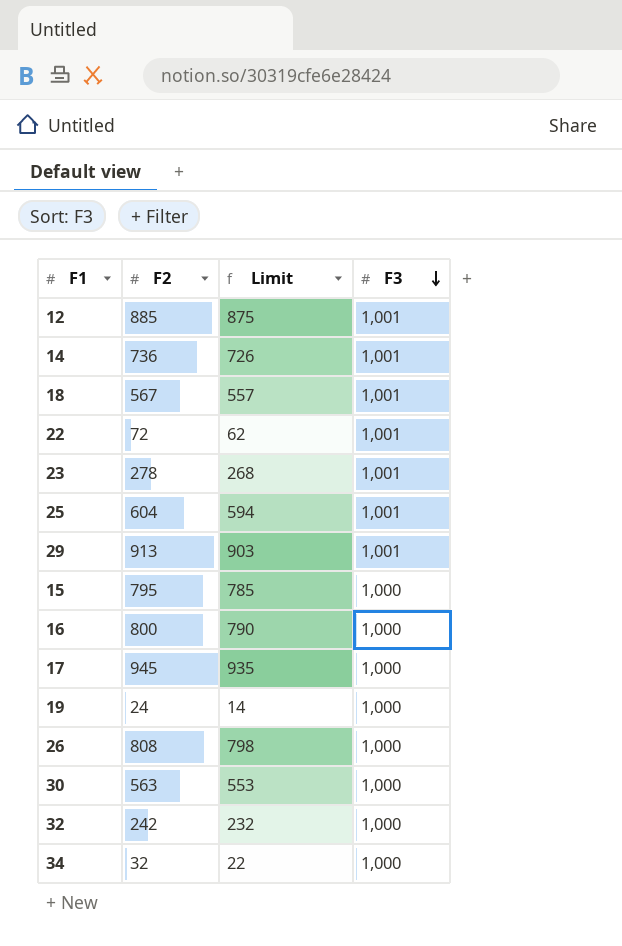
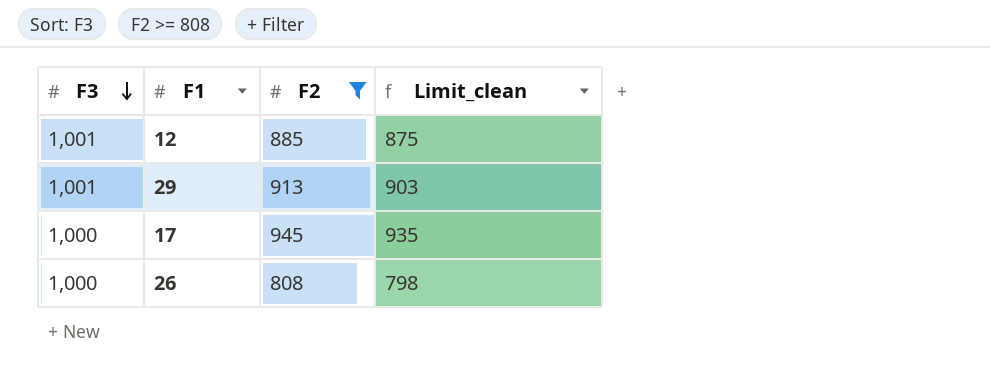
filter: none -> F2 >= 808
column F3 | position: 4 -> 1
column name: Limit -> Limit_clean

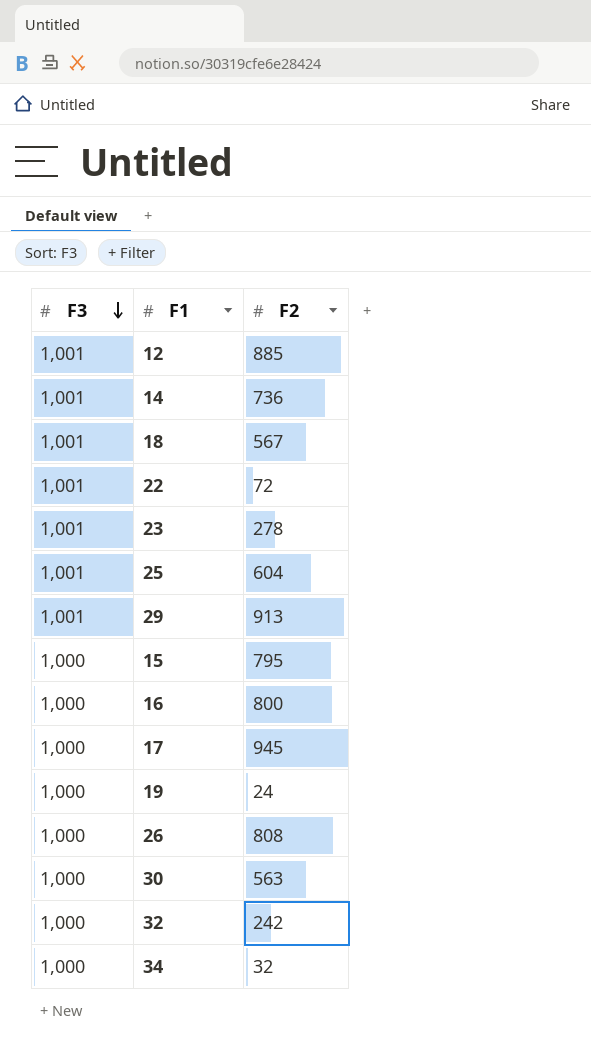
filter: F2 >= 808 -> none
column Limit_clean | formula: [F2] - 10 -> none

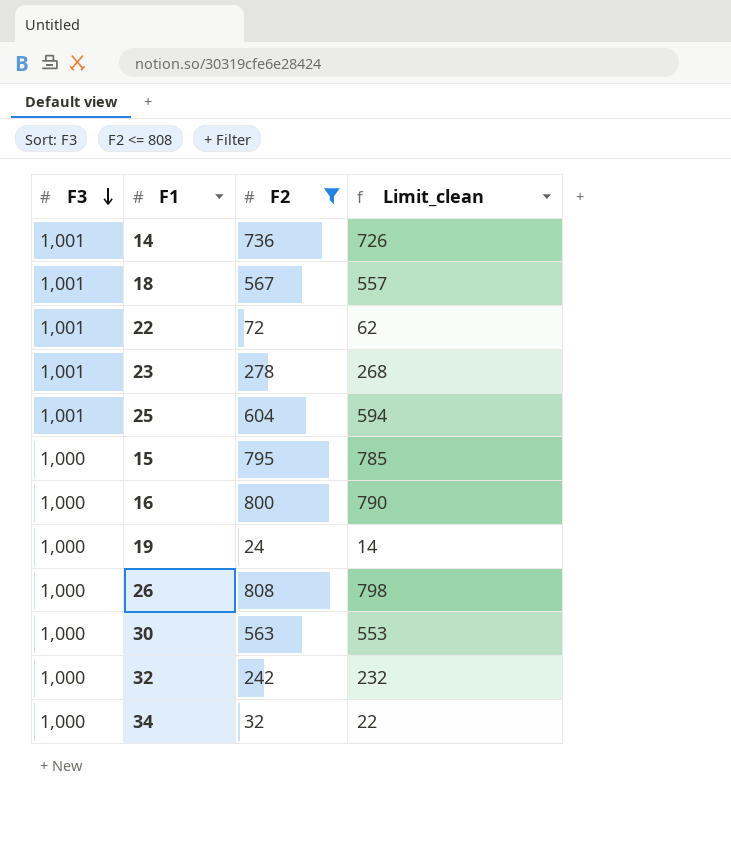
filter: none -> F2 <= 808
column Limit_clean | formula: none -> [F2] - 10

